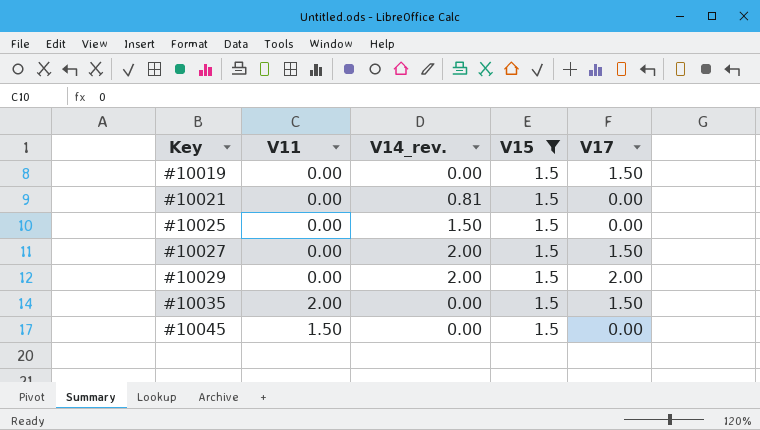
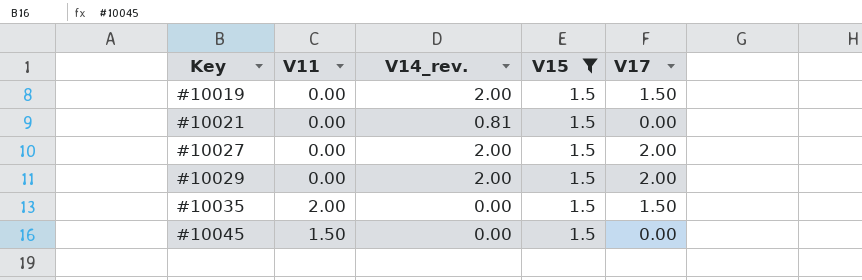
row #10025: 0.00 | 1.50 | 1.5 | 0.00 -> none
#10019 | V14_rev.: 0.00 -> 2.00
#10027 | V17: 1.50 -> 2.00

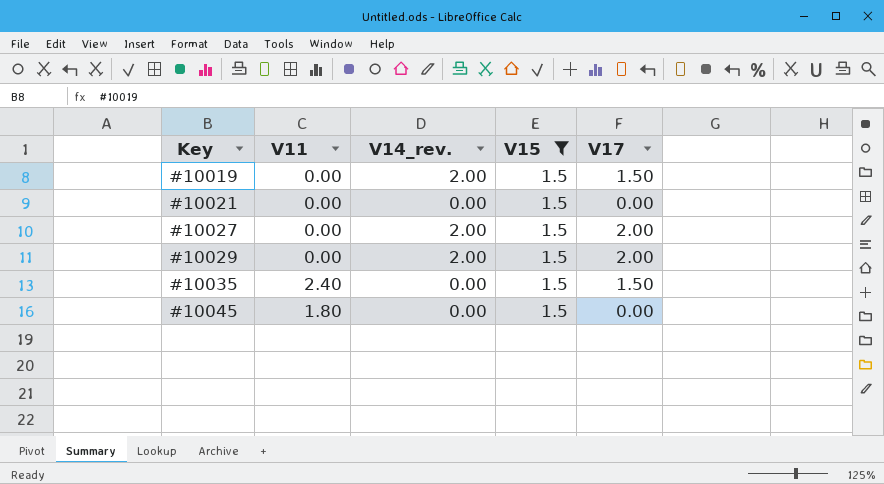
#10021 | V14_rev.: 0.81 -> 0.00
#10035 | V11: 2.00 -> 2.40
#10045 | V11: 1.50 -> 1.80

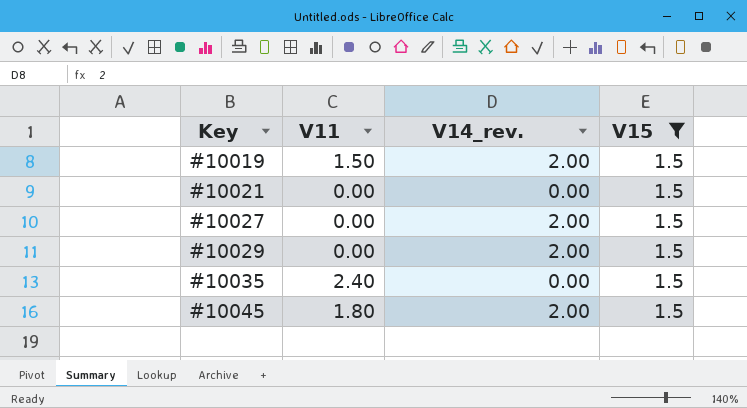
column V17 | position: 5 -> none
#10019 | V11: 0.00 -> 1.50
#10045 | V14_rev.: 0.00 -> 2.00

